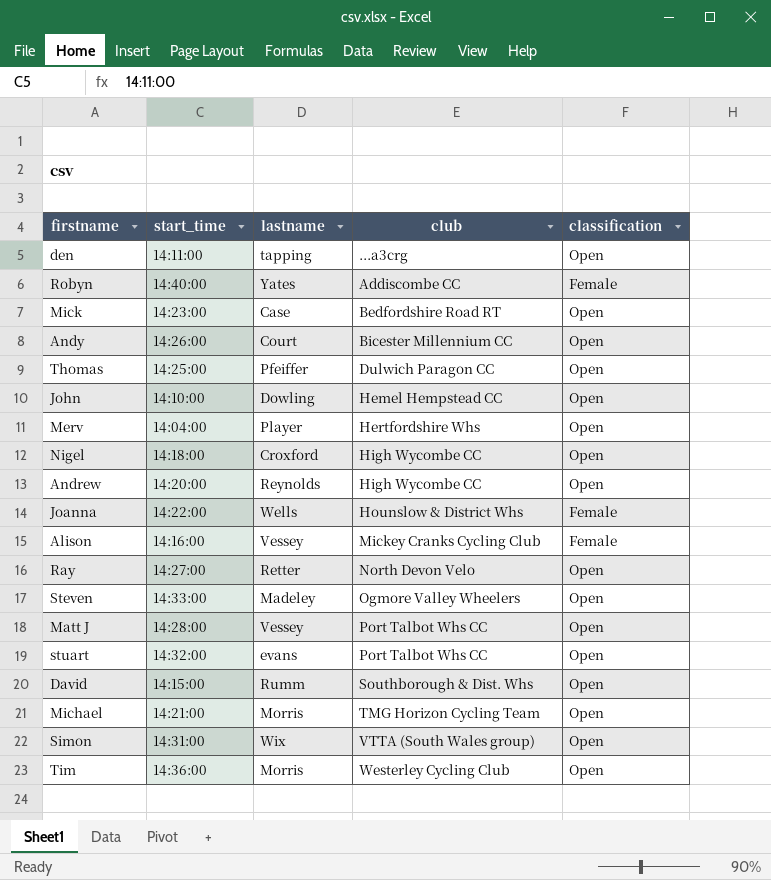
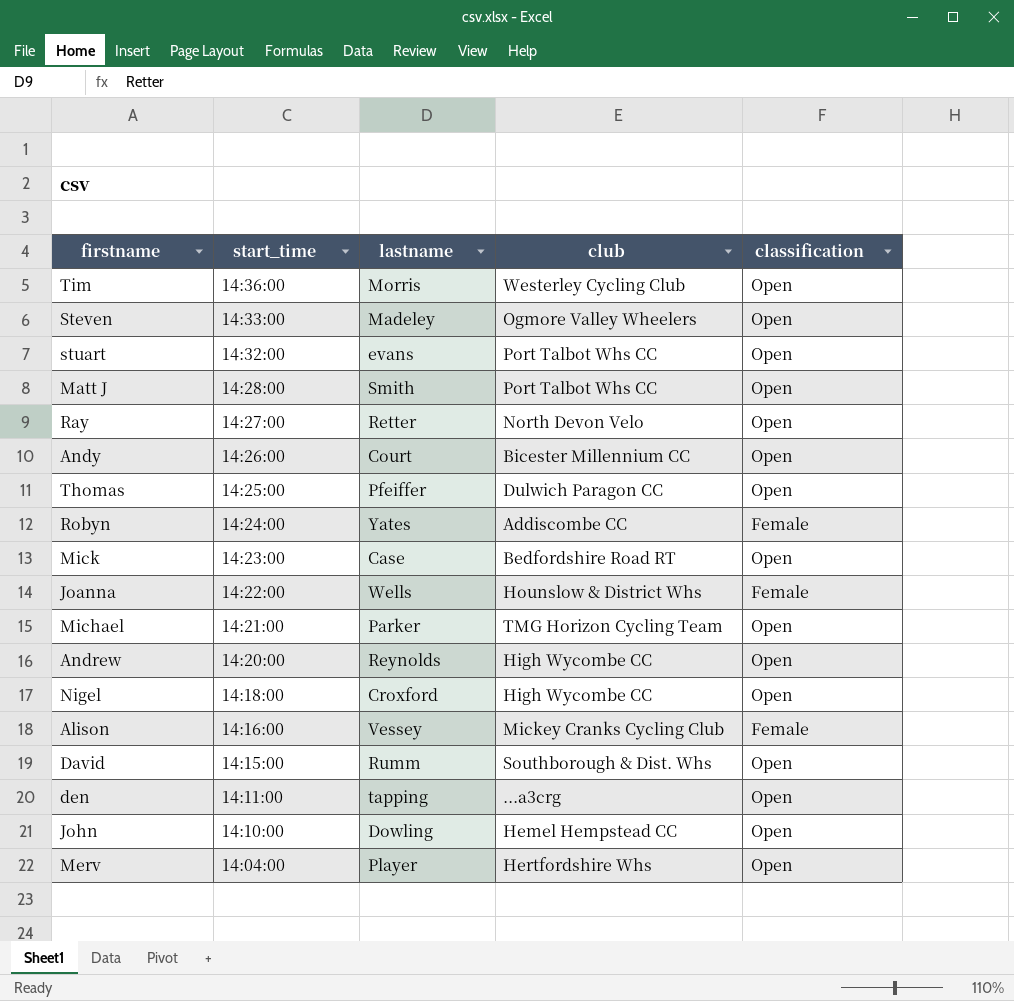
row order: club ascending -> start_time descending
row Simon: 14:31:00 | Wix | VTTA (South Wales group) | Open -> none
Matt J | lastname: Vessey -> Smith
Robyn | start_time: 14:40:00 -> 14:24:00
Michael | lastname: Morris -> Parker

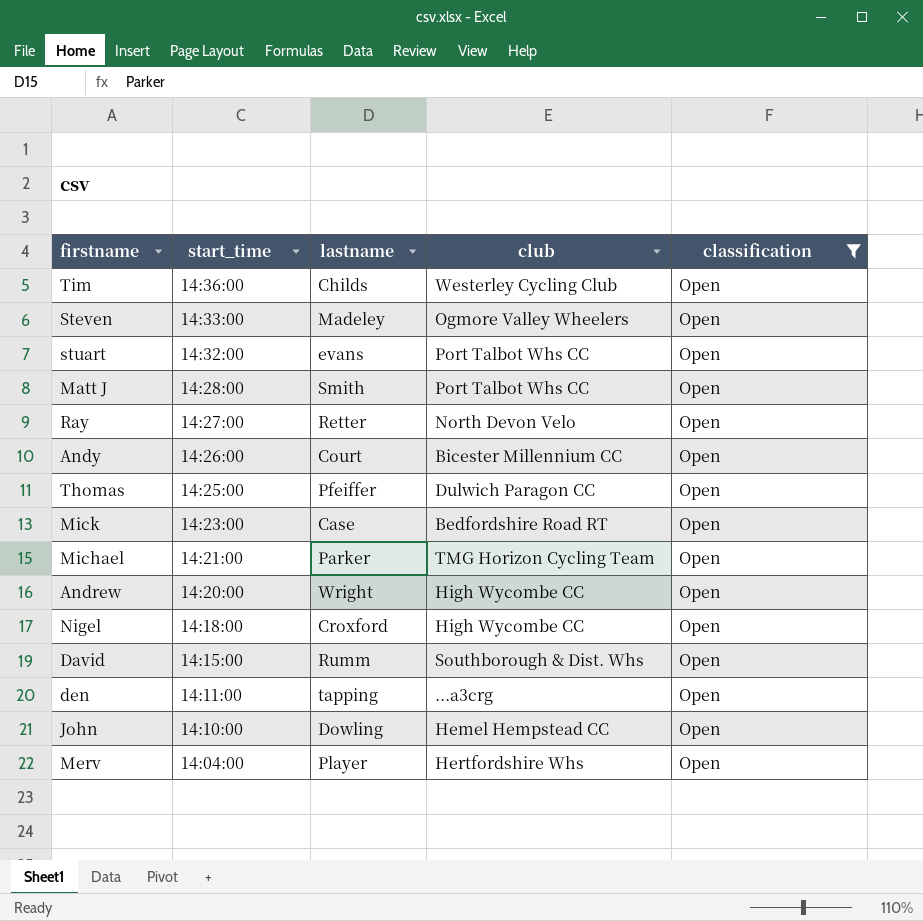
filter: none -> classification = Open
Tim | lastname: Morris -> Childs
Andrew | lastname: Reynolds -> Wright

